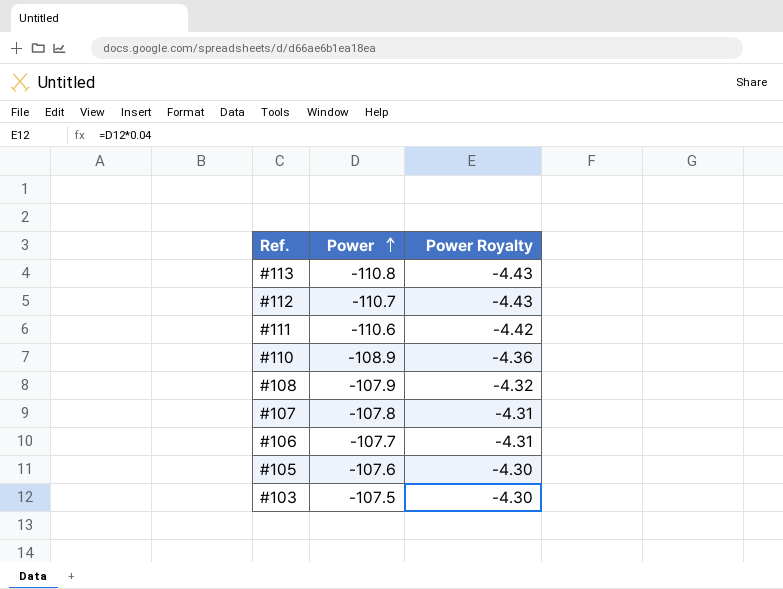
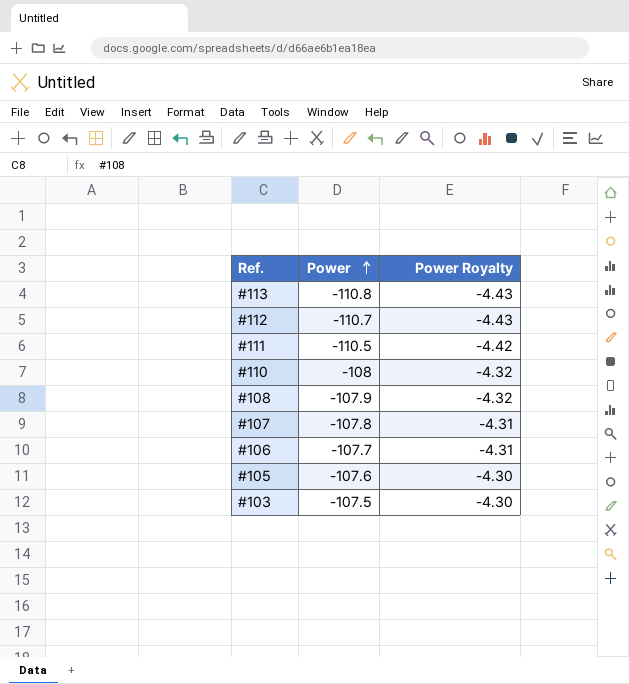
#111 | Power: -110.6 -> -110.5
#110 | Power: -108.9 -> -108
#110 | Power Royalty: -4.36 -> -4.32

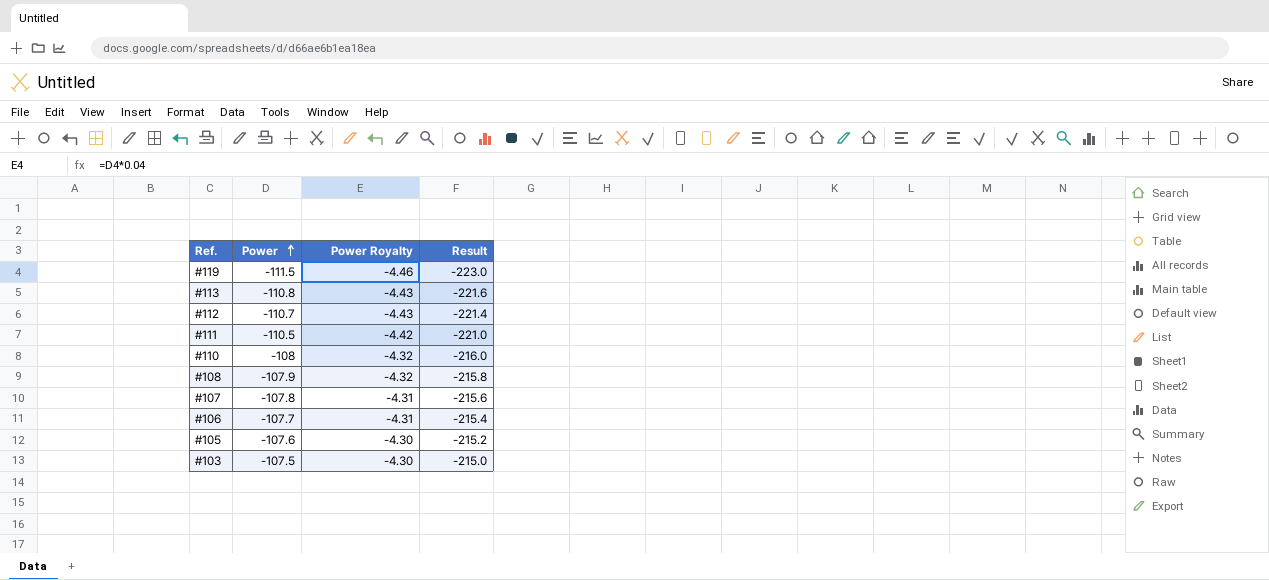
column Result | formula: none -> [Power] * 2
row #119: none -> -111.5 | -4.46 | -223.0

